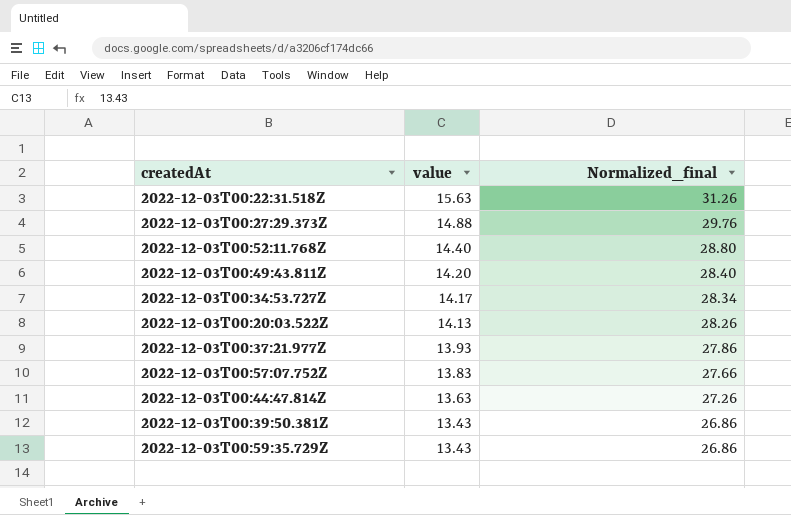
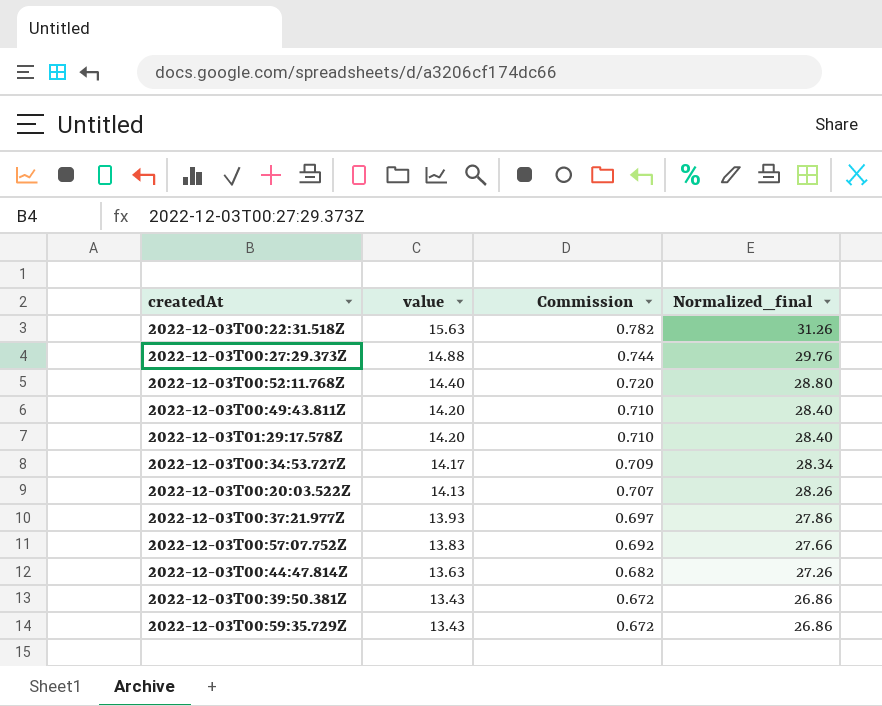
column Commission | formula: none -> [value] * 0.05
row 2022-12-03T01:29:17.578Z: none -> 14.20 | 0.710 | 28.40

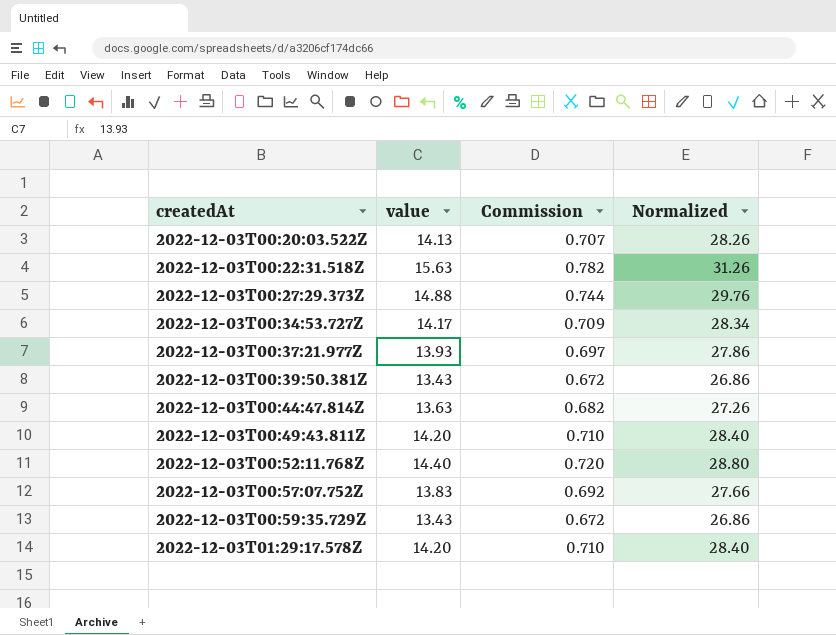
row order: value descending -> createdAt ascending
column name: Normalized_final -> Normalized

